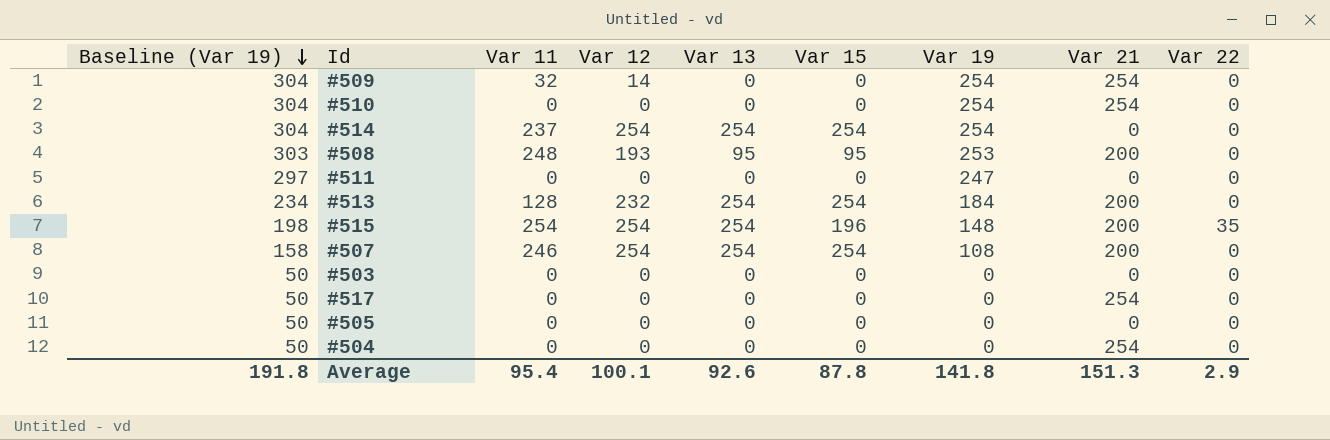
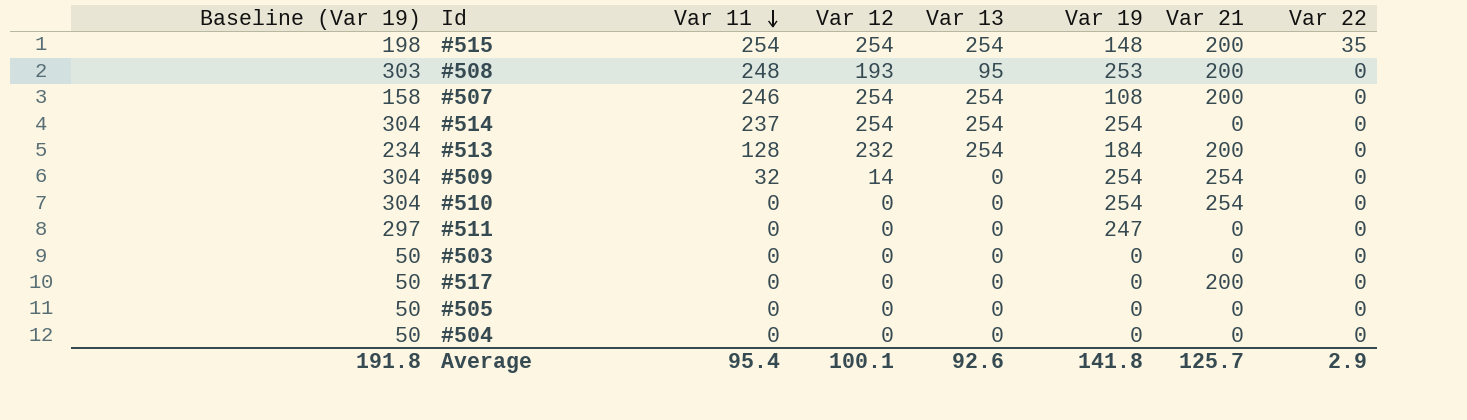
row order: Baseline (Var 19) descending -> Var 11 descending
column Var 15 | position: 6 -> none
#517 | Var 21: 254 -> 200
#504 | Var 21: 254 -> 0
Average | Var 21: 151.3 -> 125.7

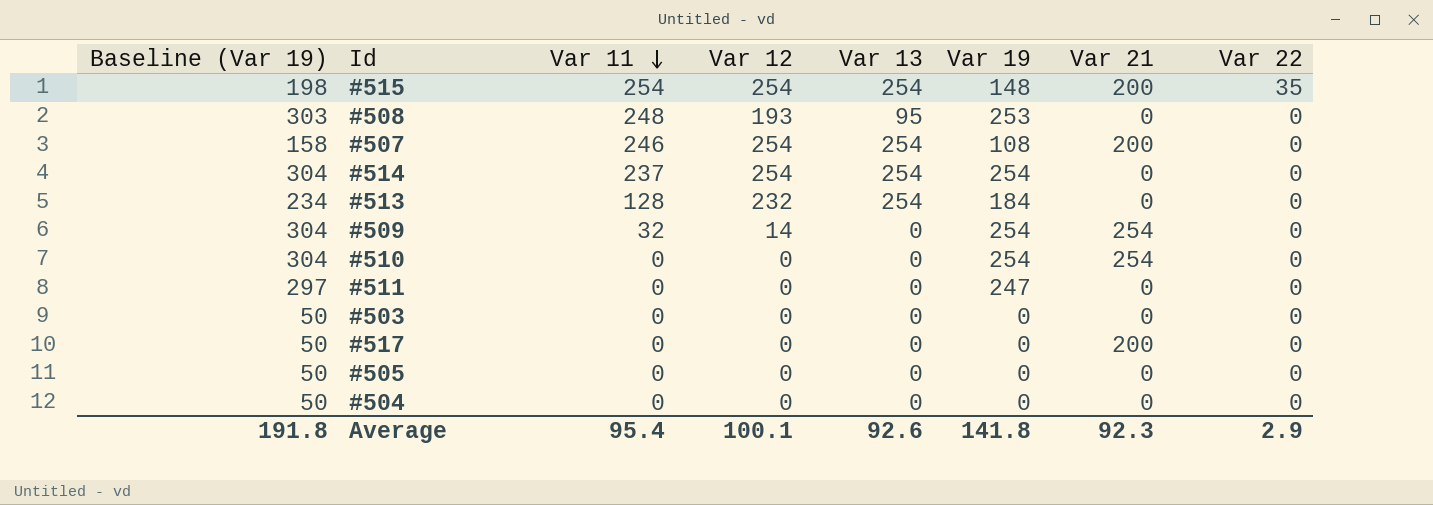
#508 | Var 21: 200 -> 0
#513 | Var 21: 200 -> 0
Average | Var 21: 125.7 -> 92.3

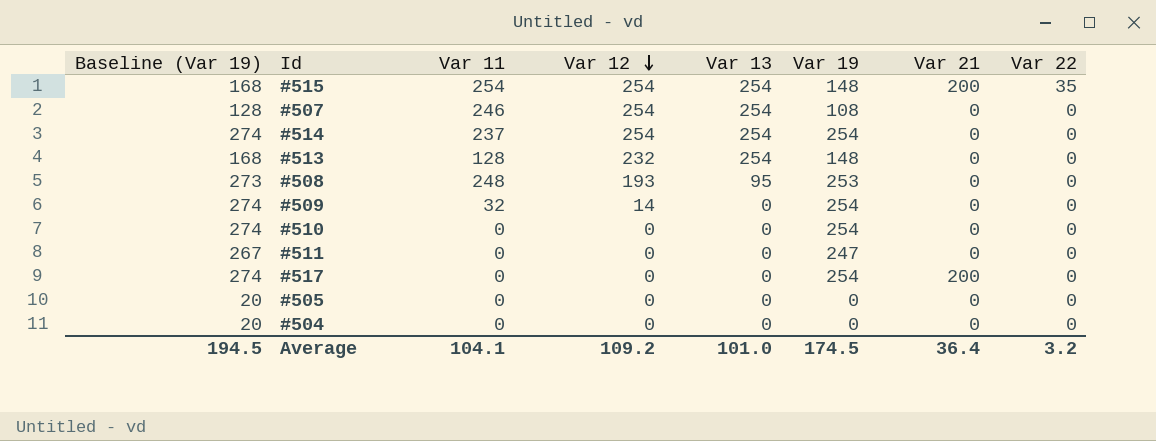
row order: Var 11 descending -> Var 12 descending
column Baseline (Var 19) | formula: [Var 19] + 50 -> [Var 19] + 20
row #503: 50 | 0 | 0 | 0 | 0 | 0 | 0 -> none
#507 | Var 21: 200 -> 0
#513 | Var 19: 184 -> 148
#509 | Var 21: 254 -> 0
#510 | Var 21: 254 -> 0
#517 | Var 19: 0 -> 254
Average | Baseline (Var 19): 191.8 -> 194.5
Average | Var 11: 95.4 -> 104.1
Average | Var 12: 100.1 -> 109.2
Average | Var 13: 92.6 -> 101.0
Average | Var 19: 141.8 -> 174.5
Average | Var 21: 92.3 -> 36.4
Average | Var 22: 2.9 -> 3.2

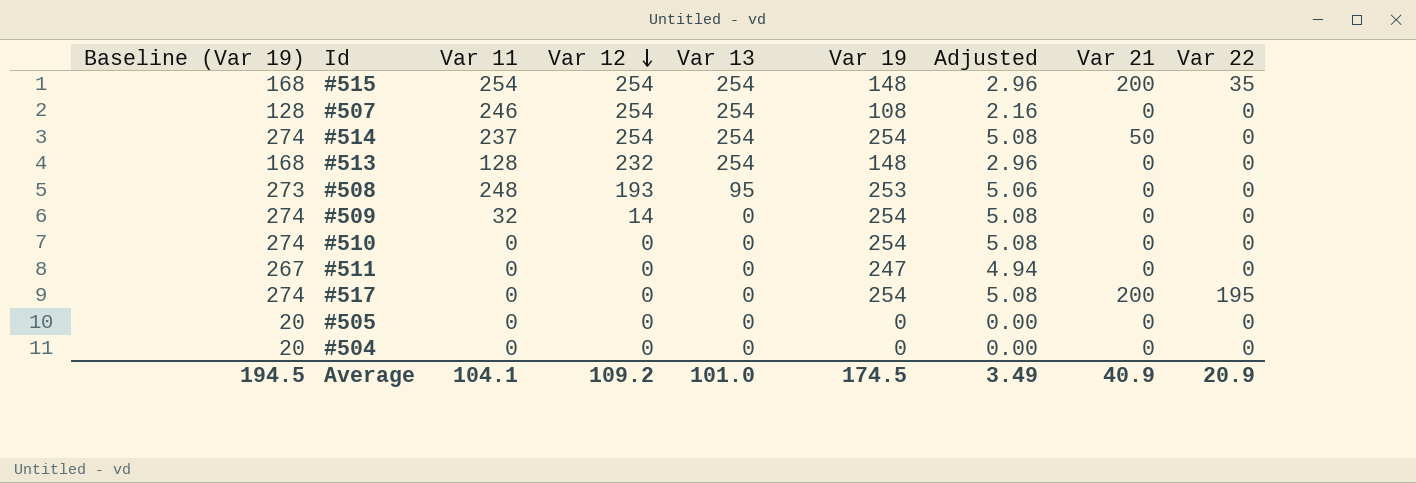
column Adjusted | formula: none -> [Var 19] * 0.02
#514 | Var 21: 0 -> 50
#517 | Var 22: 0 -> 195
Average | Var 21: 36.4 -> 40.9
Average | Var 22: 3.2 -> 20.9

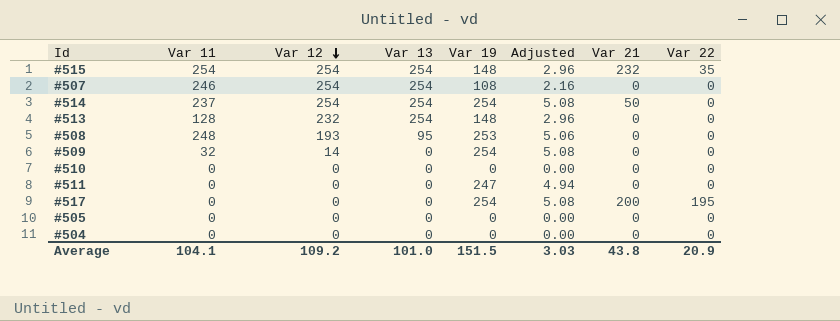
column Baseline (Var 19) | formula: [Var 19] + 20 -> none
#515 | Var 21: 200 -> 232
#510 | Var 19: 254 -> 0
#510 | Adjusted: 5.08 -> 0.00
Average | Var 19: 174.5 -> 151.5
Average | Adjusted: 3.49 -> 3.03
Average | Var 21: 40.9 -> 43.8

